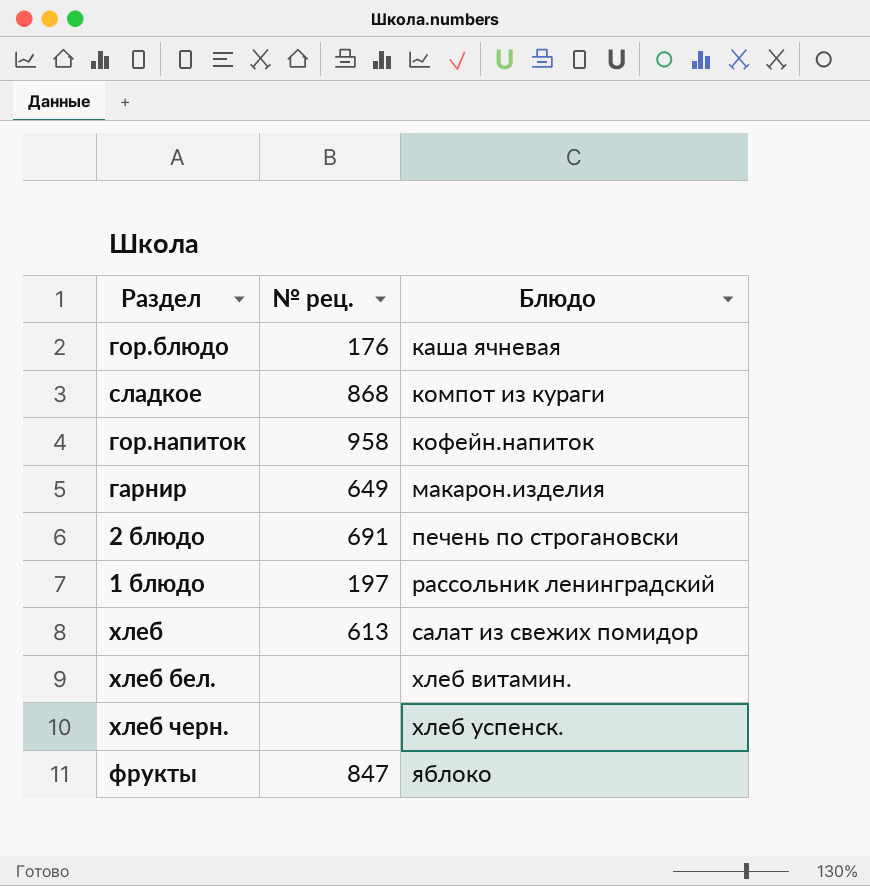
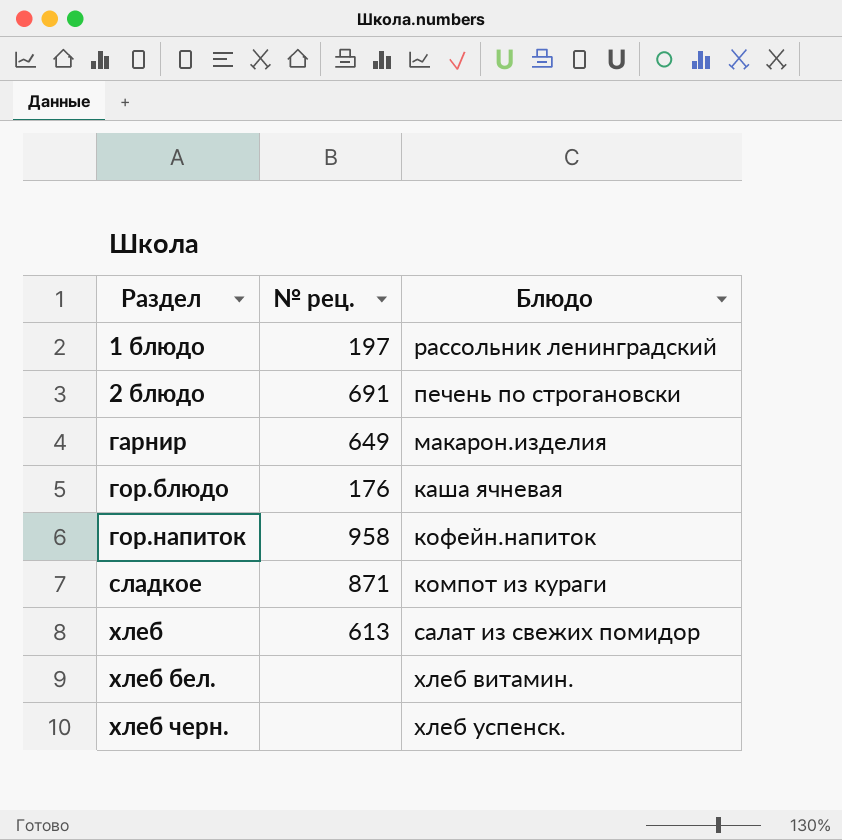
row order: Блюдо ascending -> Раздел ascending
row фрукты: 847 | яблоко -> none
сладкое | № рец.: 868 -> 871

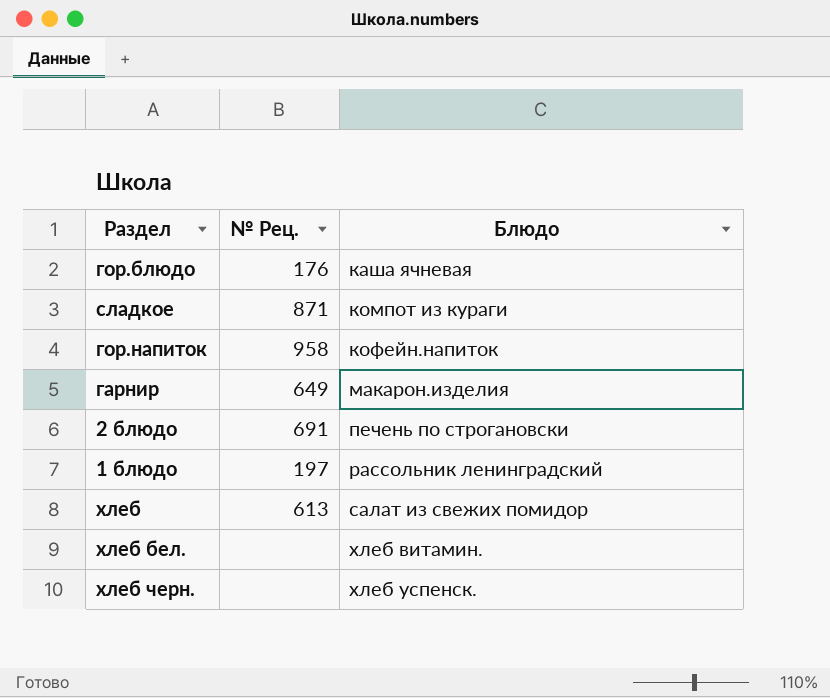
row order: Раздел ascending -> Блюдо ascending
column name: № рец. -> № Рец.

